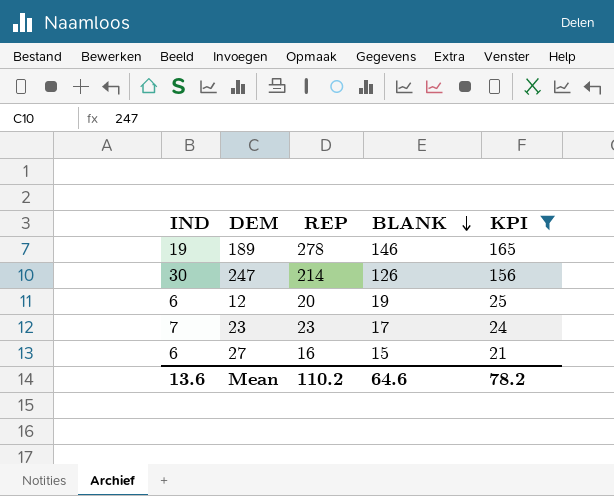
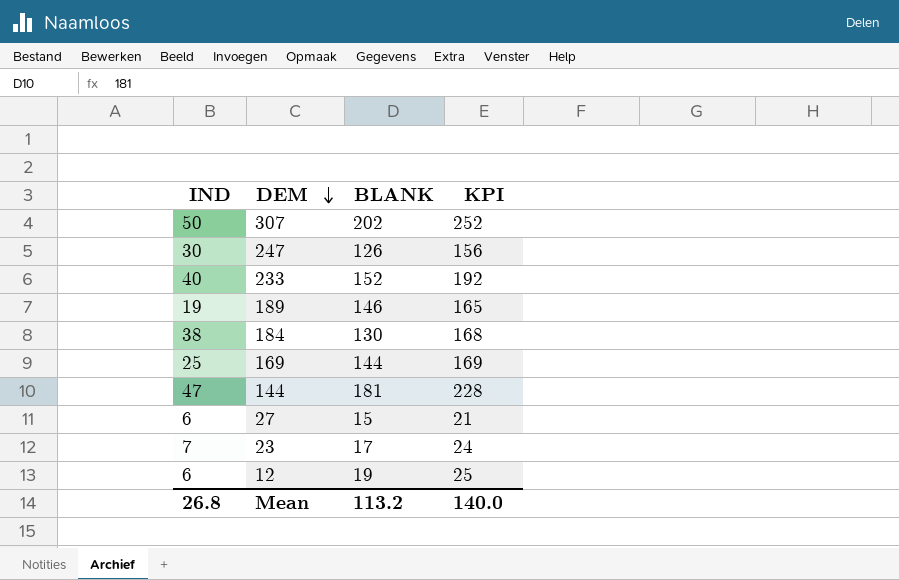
filter: KPI <= 165 -> none
row order: BLANK descending -> DEM descending
column REP | position: 3 -> none
Mean | IND: 13.6 -> 26.8
Mean | BLANK: 64.6 -> 113.2
Mean | KPI: 78.2 -> 140.0

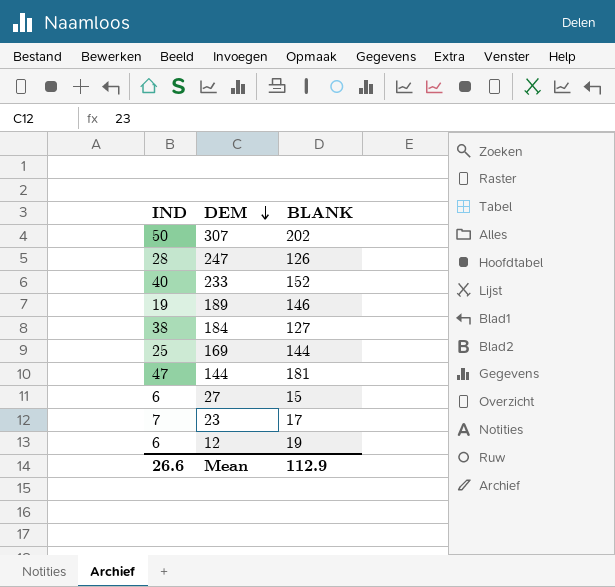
column KPI | formula: [IND] + [BLANK] -> none
247 | IND: 30 -> 28
184 | BLANK: 130 -> 127
Mean | IND: 26.8 -> 26.6
Mean | BLANK: 113.2 -> 112.9

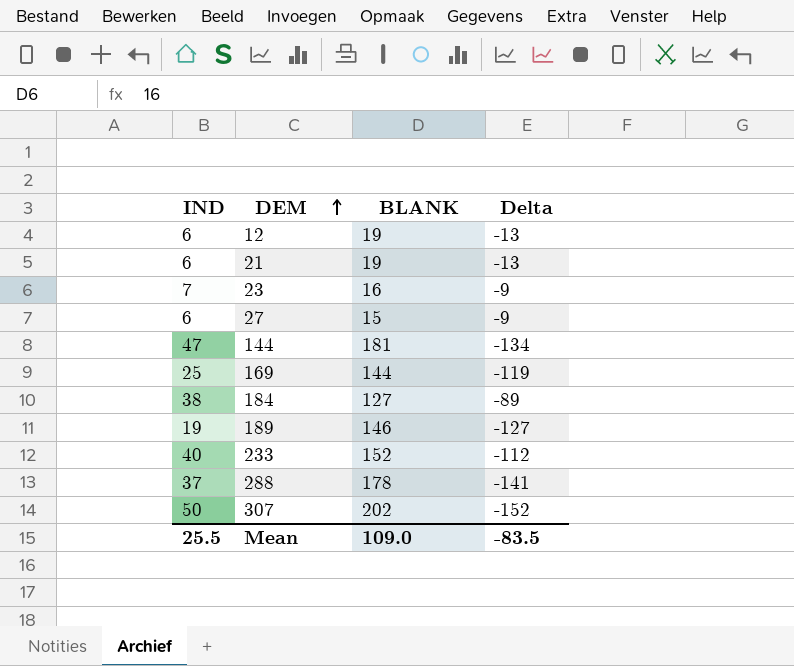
row order: DEM descending -> DEM ascending
column Delta | formula: none -> [IND] - [BLANK]
row 247: 28 | 126 -> none
row 21: none -> 6 | 19 | -13
23 | BLANK: 17 -> 16
row 288: none -> 37 | 178 | -141
Mean | IND: 26.6 -> 25.5
Mean | BLANK: 112.9 -> 109.0

